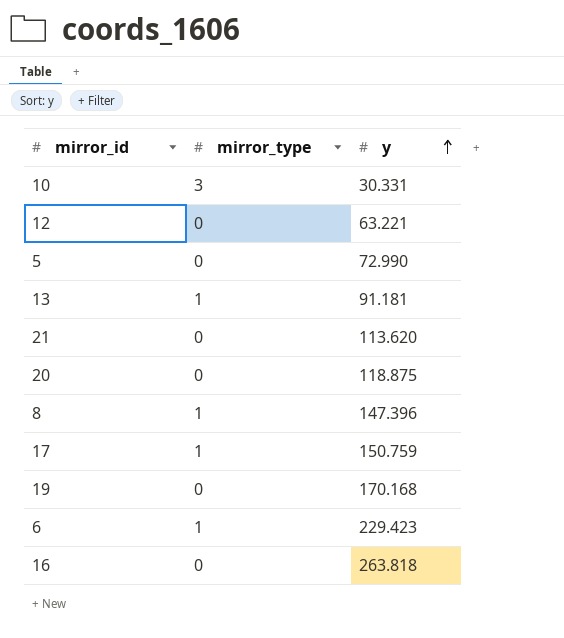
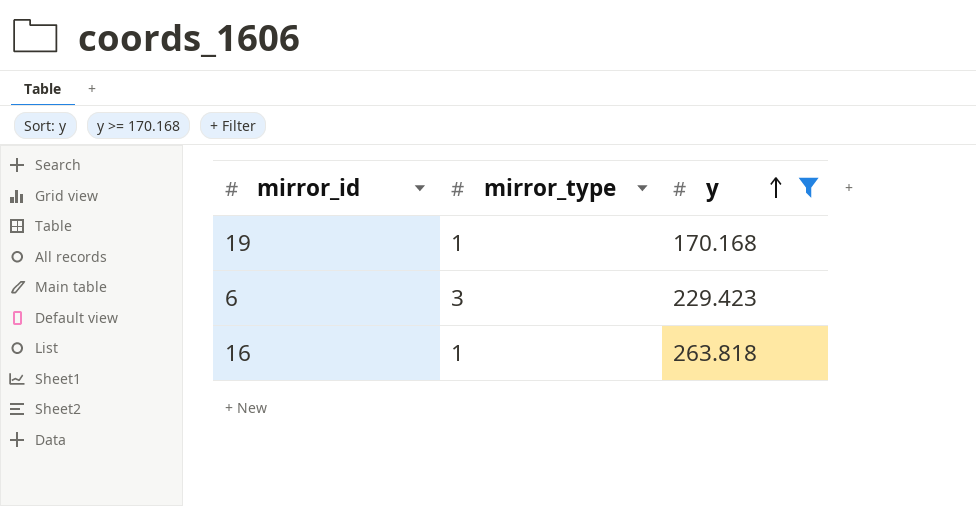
filter: none -> y >= 170.168
19 | mirror_type: 0 -> 1
6 | mirror_type: 1 -> 3
16 | mirror_type: 0 -> 1

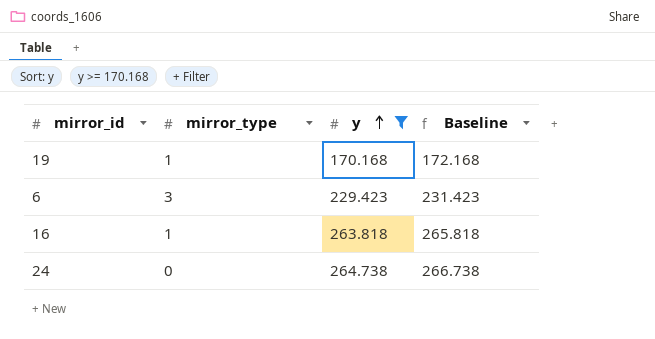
column Baseline | formula: none -> [y] + 2
row 24: none -> 0 | 264.738 | 266.738

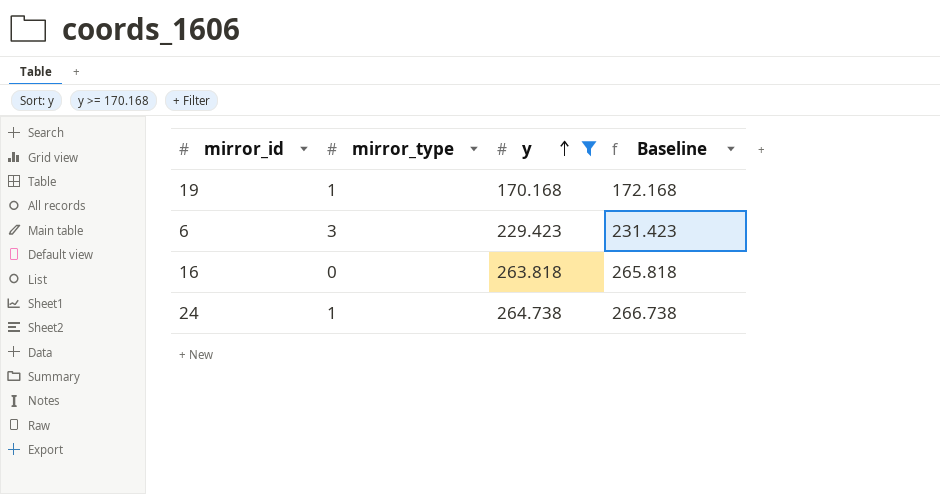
16 | mirror_type: 1 -> 0
24 | mirror_type: 0 -> 1

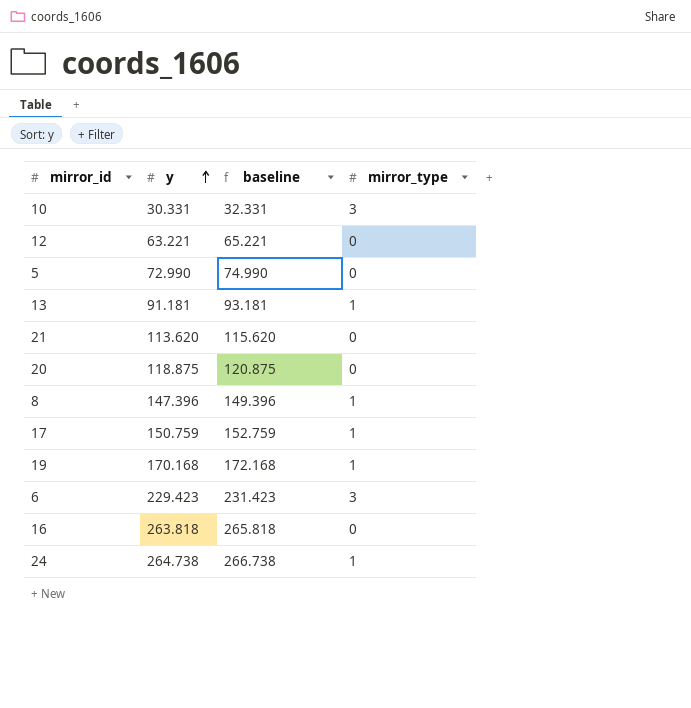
filter: y >= 170.168 -> none
column name: Baseline -> baseline
column mirror_type | position: 2 -> 4

